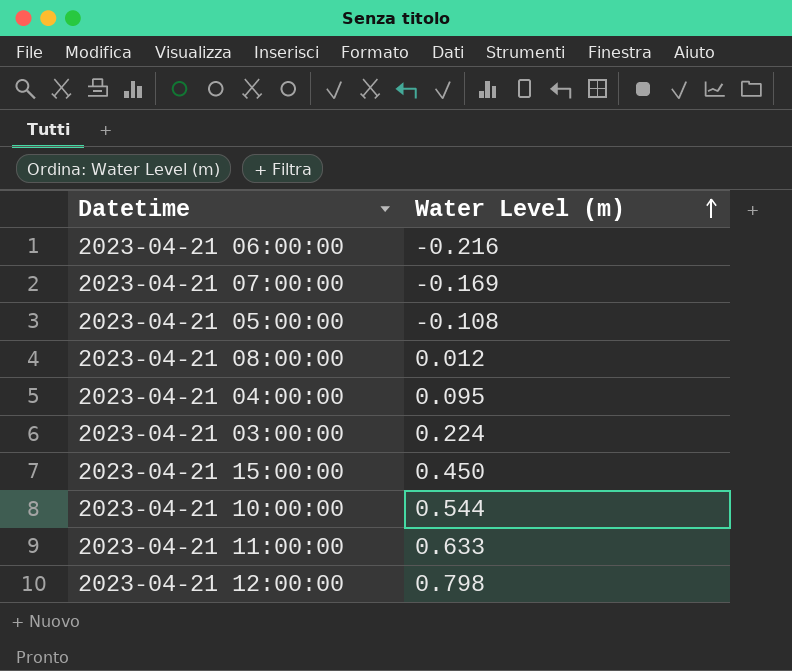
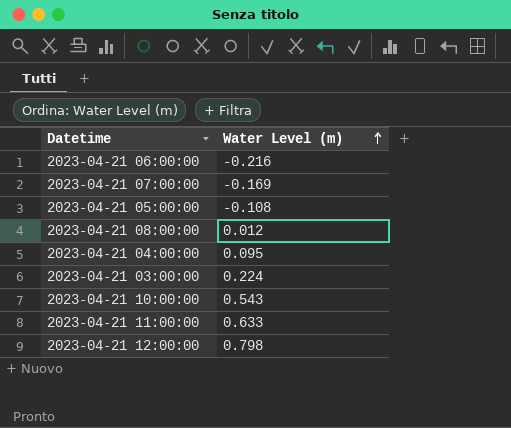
row 2023-04-21 15:00:00: 0.450 -> none
2023-04-21 10:00:00 | Water Level (m): 0.544 -> 0.543

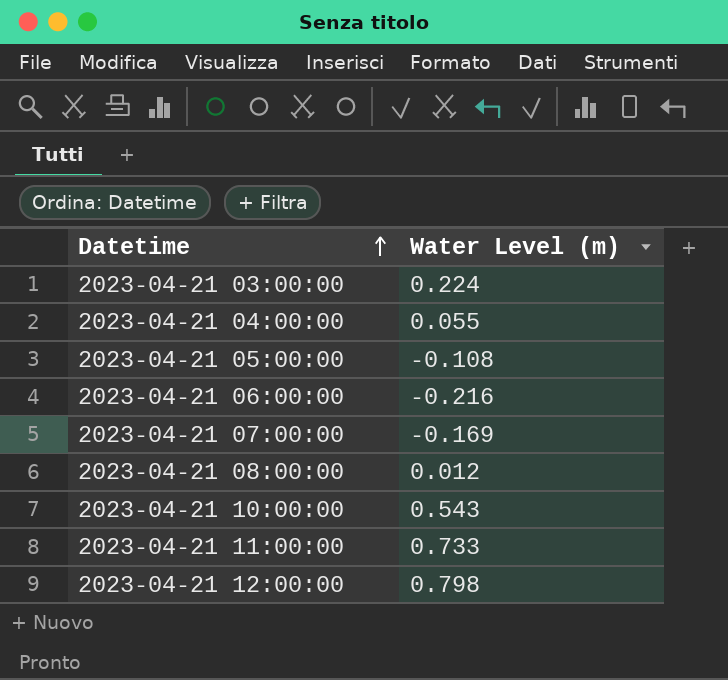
row order: Water Level (m) ascending -> Datetime ascending
2023-04-21 04:00:00 | Water Level (m): 0.095 -> 0.055
2023-04-21 11:00:00 | Water Level (m): 0.633 -> 0.733

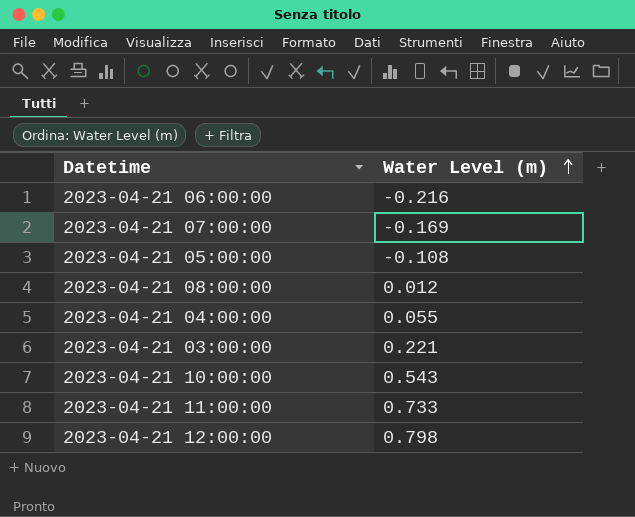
row order: Datetime ascending -> Water Level (m) ascending
2023-04-21 03:00:00 | Water Level (m): 0.224 -> 0.221

